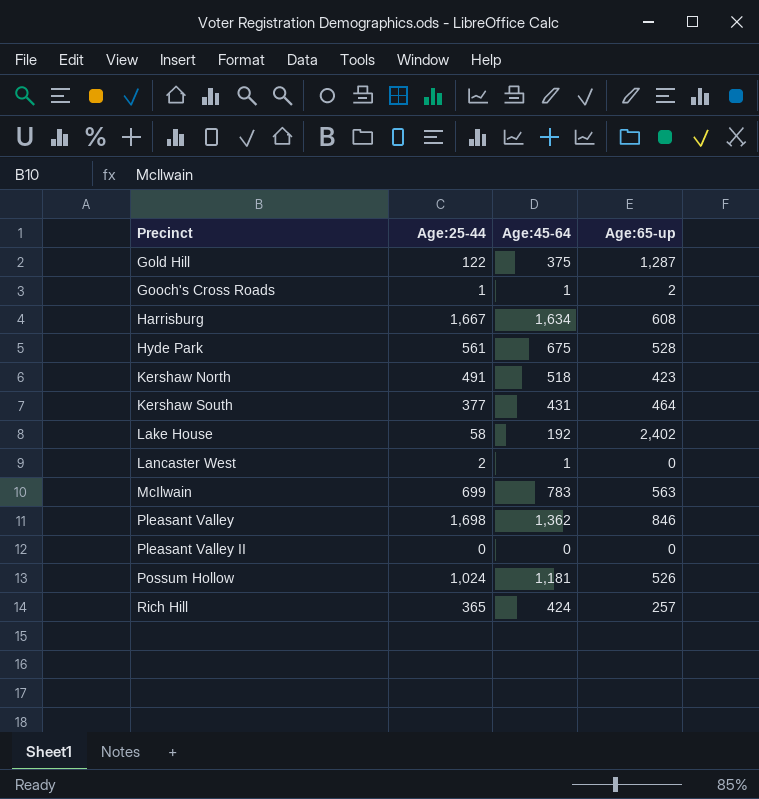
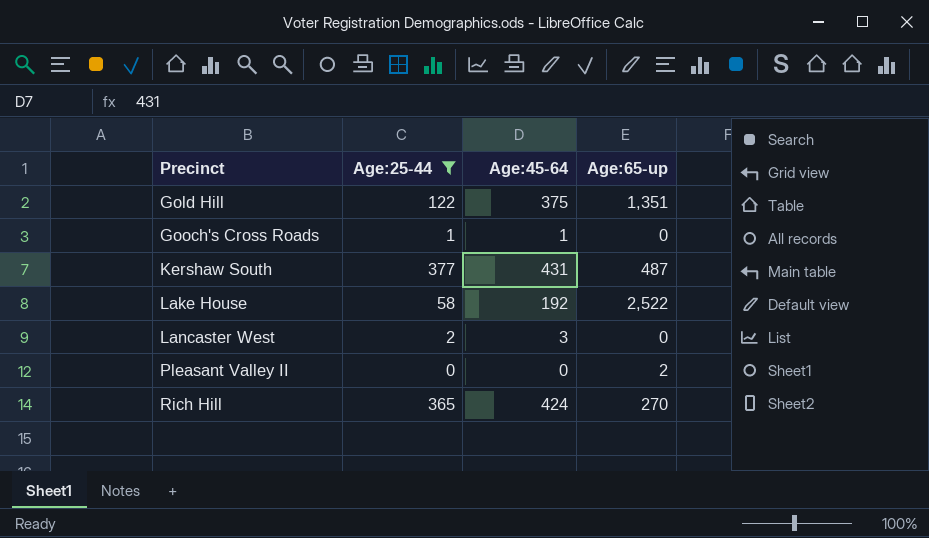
filter: none -> Age:25-44 <= 377
Gold Hill | Age:65-up: 1,287 -> 1,351
Gooch's Cross Roads | Age:65-up: 2 -> 0
Kershaw South | Age:65-up: 464 -> 487
Lake House | Age:65-up: 2,402 -> 2,522
Lancaster West | Age:45-64: 1 -> 3
Pleasant Valley II | Age:65-up: 0 -> 2
Rich Hill | Age:65-up: 257 -> 270

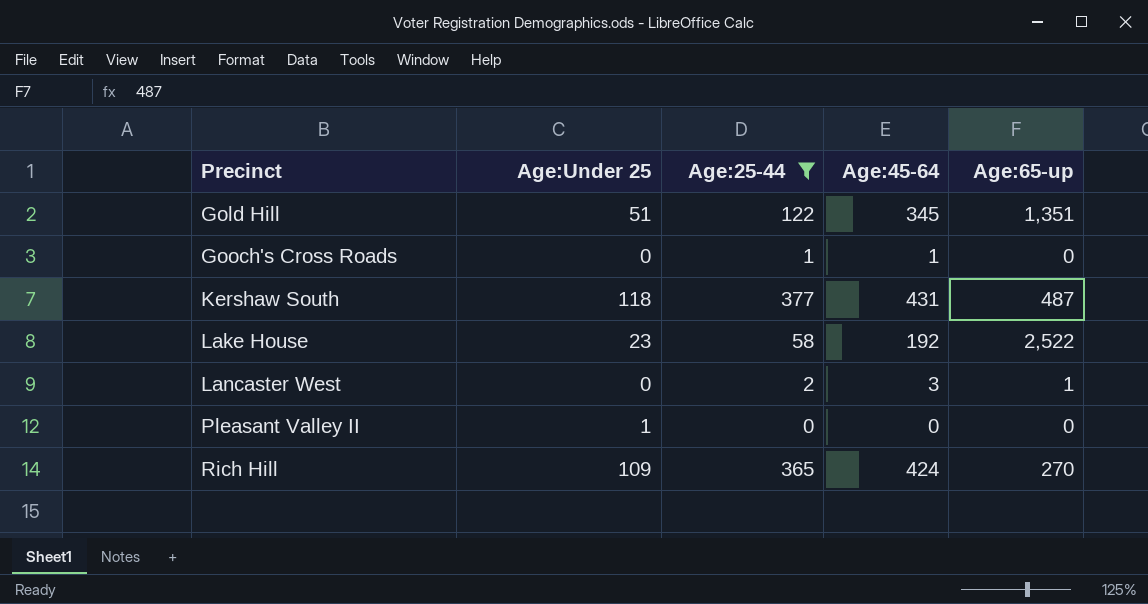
column Age:Under 25 | position: none -> 2
Gold Hill | Age:45-64: 375 -> 345
Lancaster West | Age:65-up: 0 -> 1
Pleasant Valley II | Age:65-up: 2 -> 0

